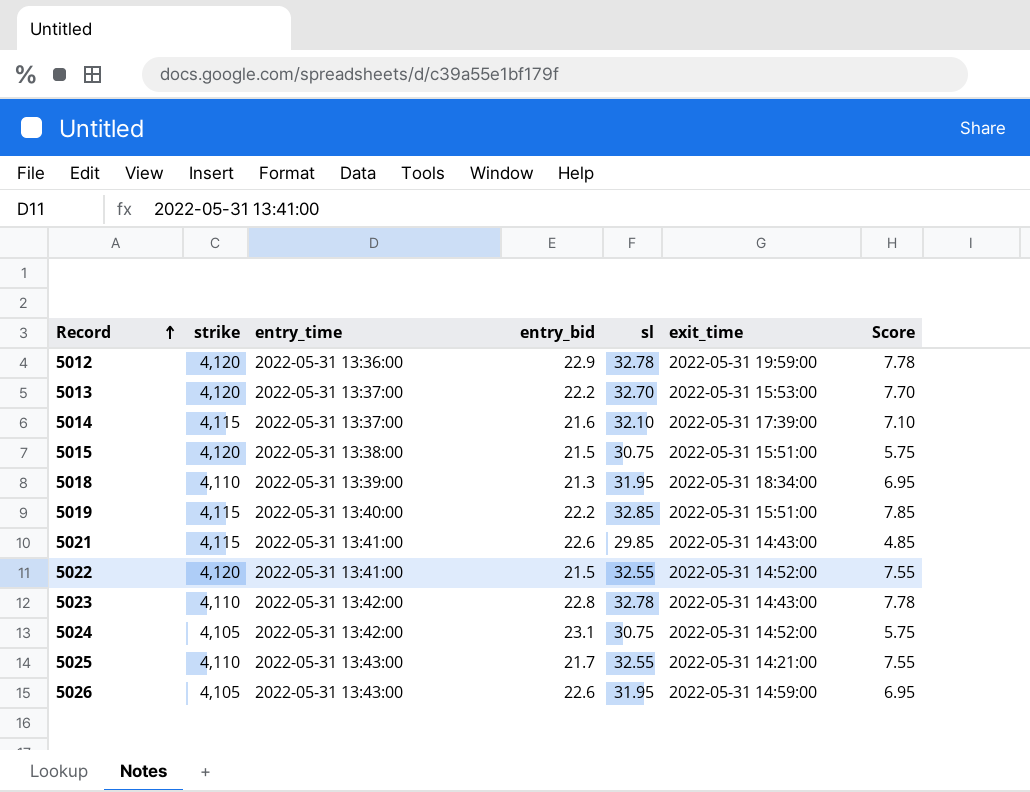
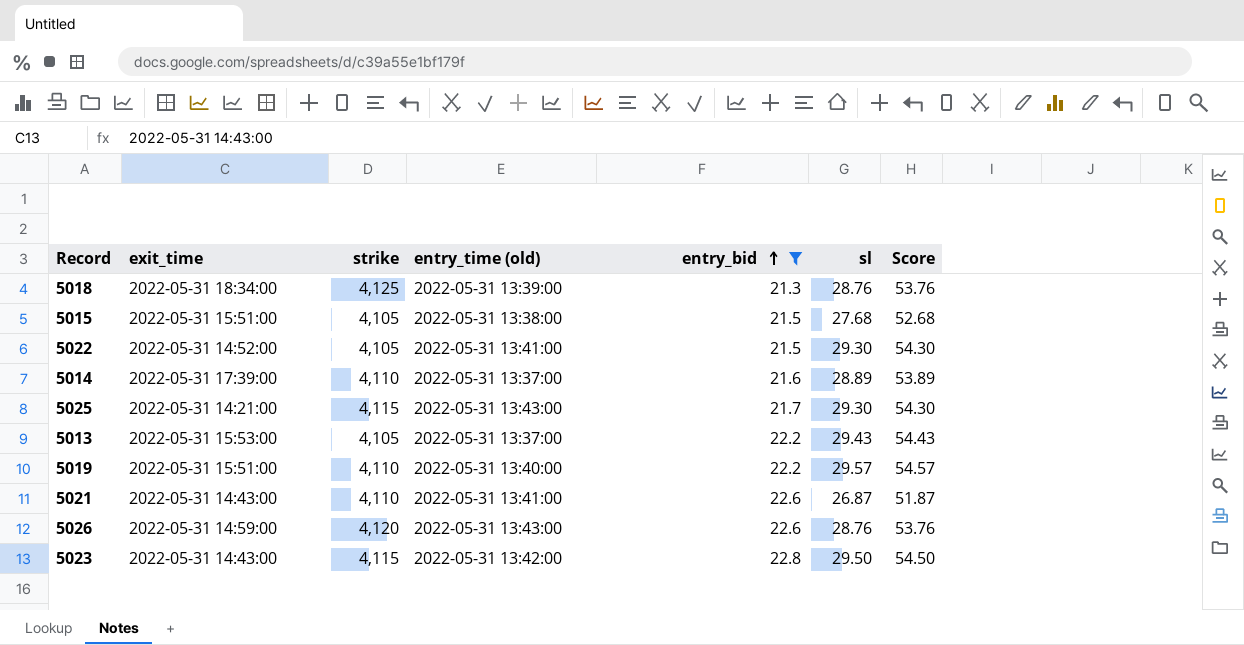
filter: none -> entry_bid <= 22.8
row order: Record ascending -> entry_bid ascending
column exit_time | position: 6 -> 2
column name: entry_time -> entry_time (old)
column Score | formula: [sl] - 25 -> [sl] + 25
5018 | strike: 4,110 -> 4,125
5018 | sl: 31.95 -> 28.76
5015 | strike: 4,120 -> 4,105
5015 | sl: 30.75 -> 27.68
5022 | strike: 4,120 -> 4,105
5022 | sl: 32.55 -> 29.30
5014 | strike: 4,115 -> 4,110
5014 | sl: 32.10 -> 28.89
5025 | strike: 4,110 -> 4,115
5025 | sl: 32.55 -> 29.30
5013 | strike: 4,120 -> 4,105
5013 | sl: 32.70 -> 29.43
5019 | strike: 4,115 -> 4,110
5019 | sl: 32.85 -> 29.57
5021 | strike: 4,115 -> 4,110
5021 | sl: 29.85 -> 26.87
5026 | strike: 4,105 -> 4,120
5026 | sl: 31.95 -> 28.76
5023 | strike: 4,110 -> 4,115
5023 | sl: 32.78 -> 29.50

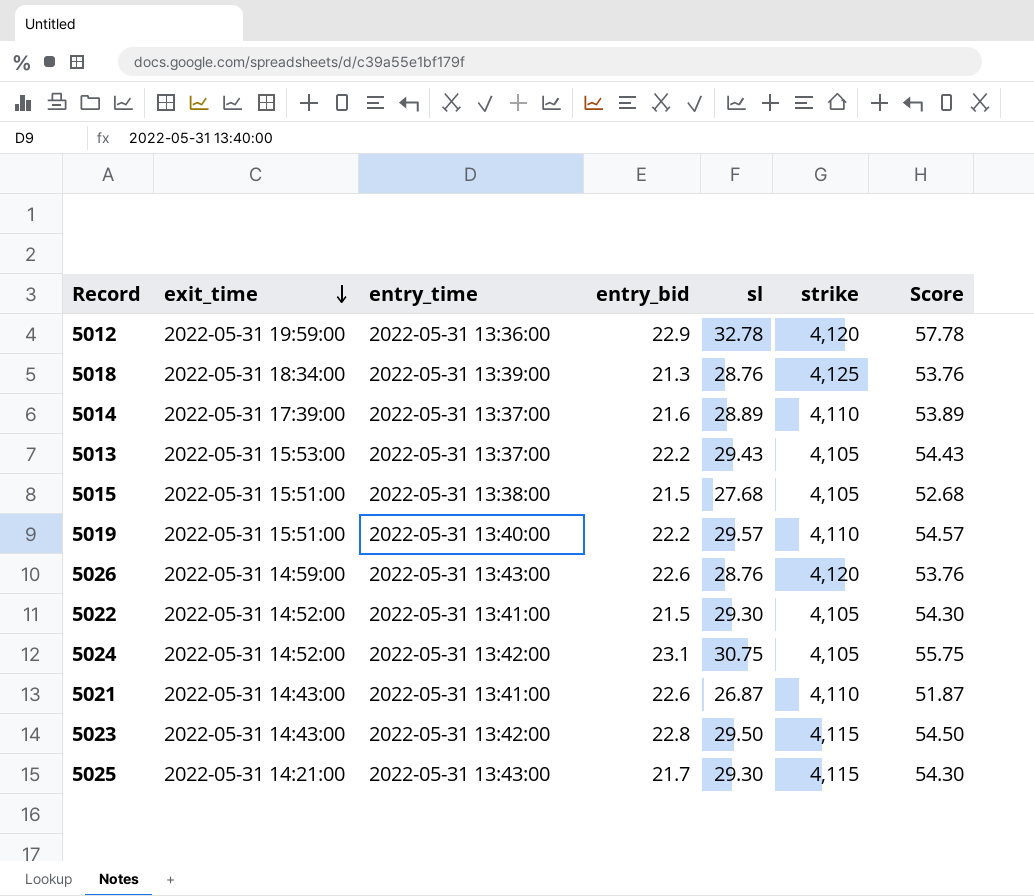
filter: entry_bid <= 22.8 -> none
row order: entry_bid ascending -> exit_time descending
column name: entry_time (old) -> entry_time
column strike | position: 3 -> 6

